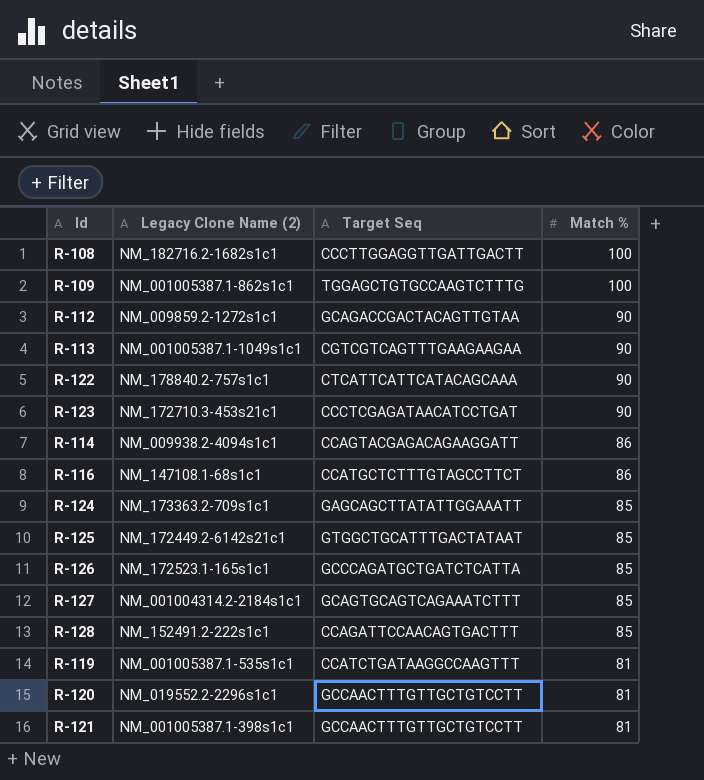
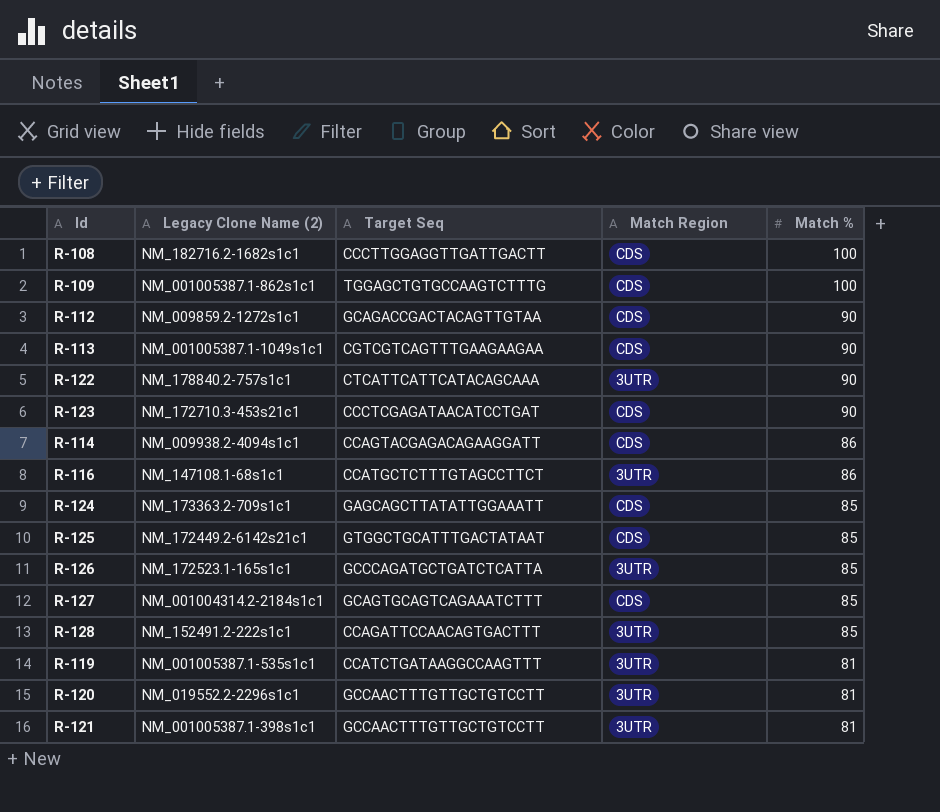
column Match Region | position: none -> 4

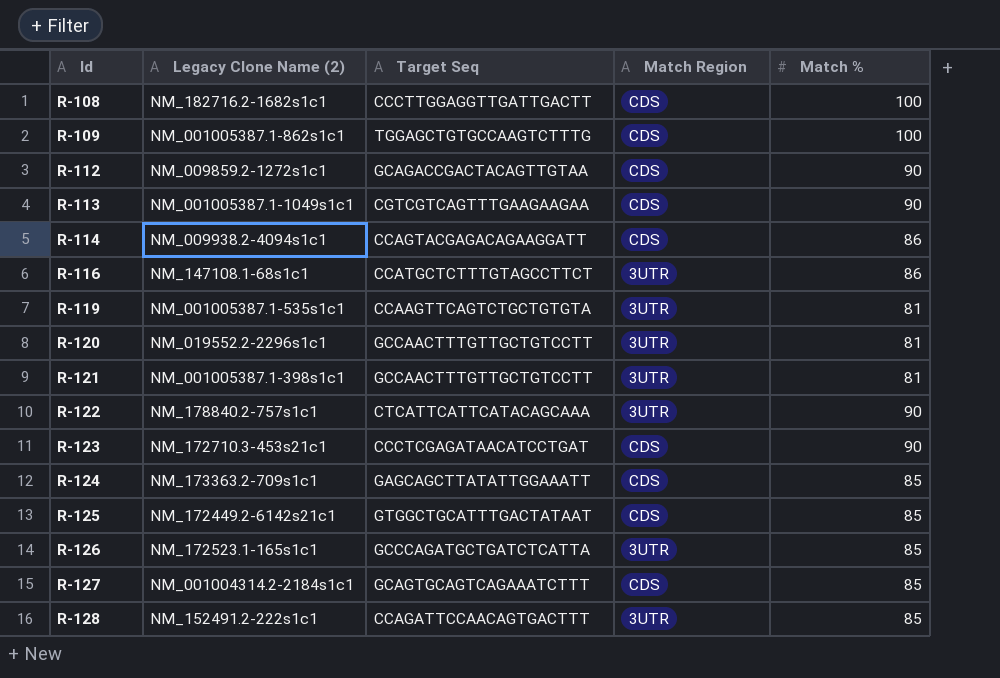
row order: Match % descending -> Id ascending
R-119 | Target Seq: CCATCTGATAAGGCCAAGTTT -> CCAAGTTCAGTCTGCTGTGTA

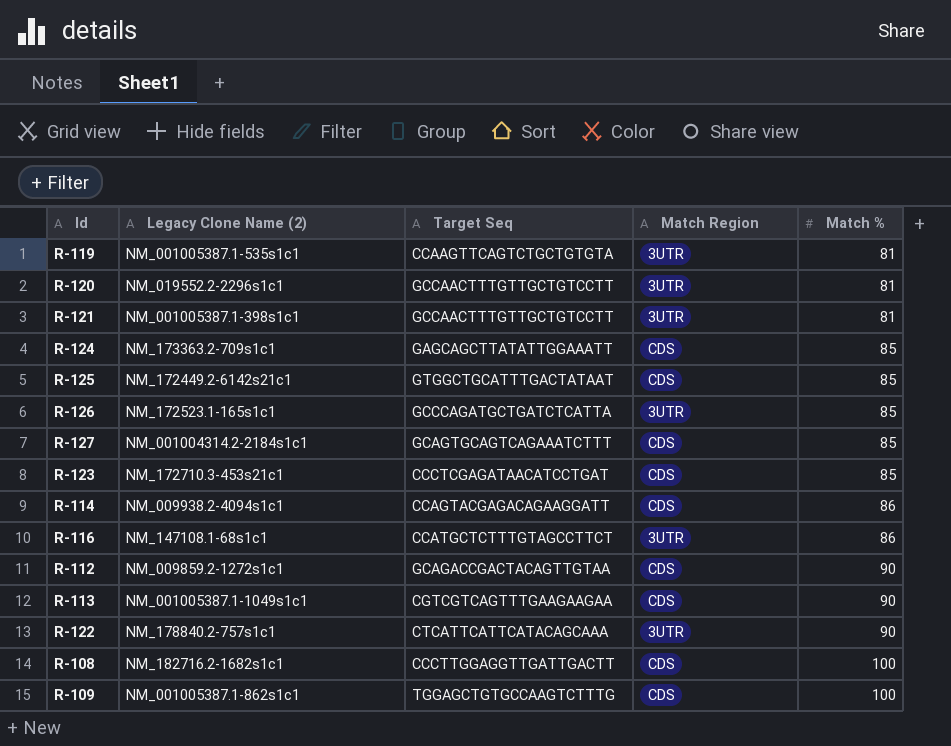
row order: Id ascending -> Match % ascending
row R-128: NM_152491.2-222s1c1 | CCAGATTCCAACAGTGACTTT | 3UTR | 85 -> none
R-123 | Match %: 90 -> 85

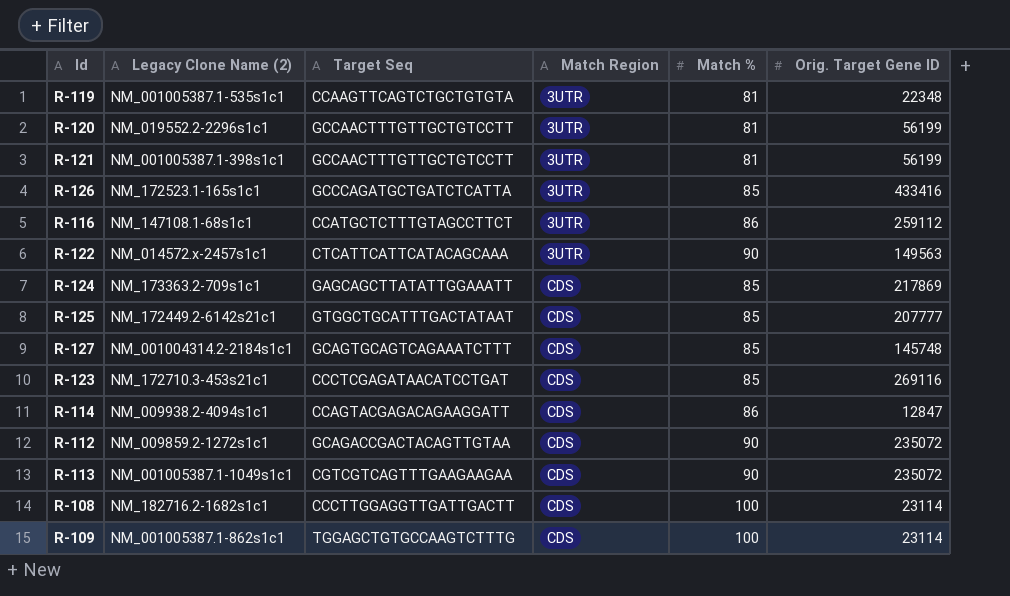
row order: Match % ascending -> Match Region ascending
column Orig. Target Gene ID | position: none -> 6
R-122 | Legacy Clone Name (2): NM_178840.2-757s1c1 -> NM_014572.x-2457s1c1

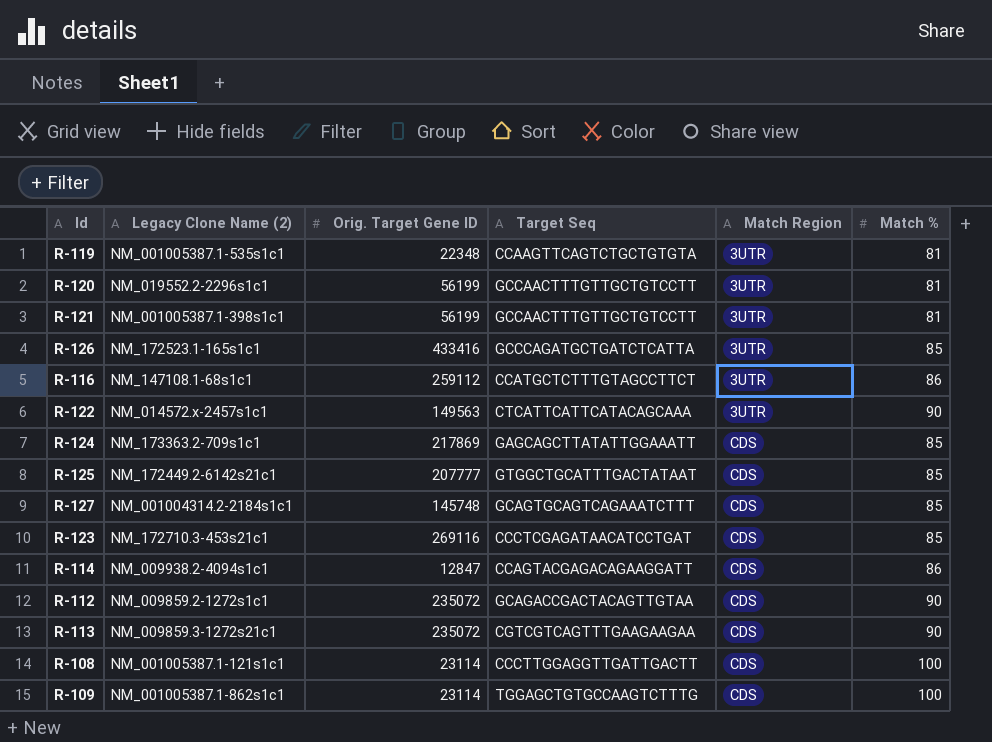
column Orig. Target Gene ID | position: 6 -> 3
R-113 | Legacy Clone Name (2): NM_001005387.1-1049s1c1 -> NM_009859.3-1272s21c1
R-108 | Legacy Clone Name (2): NM_182716.2-1682s1c1 -> NM_001005387.1-121s1c1

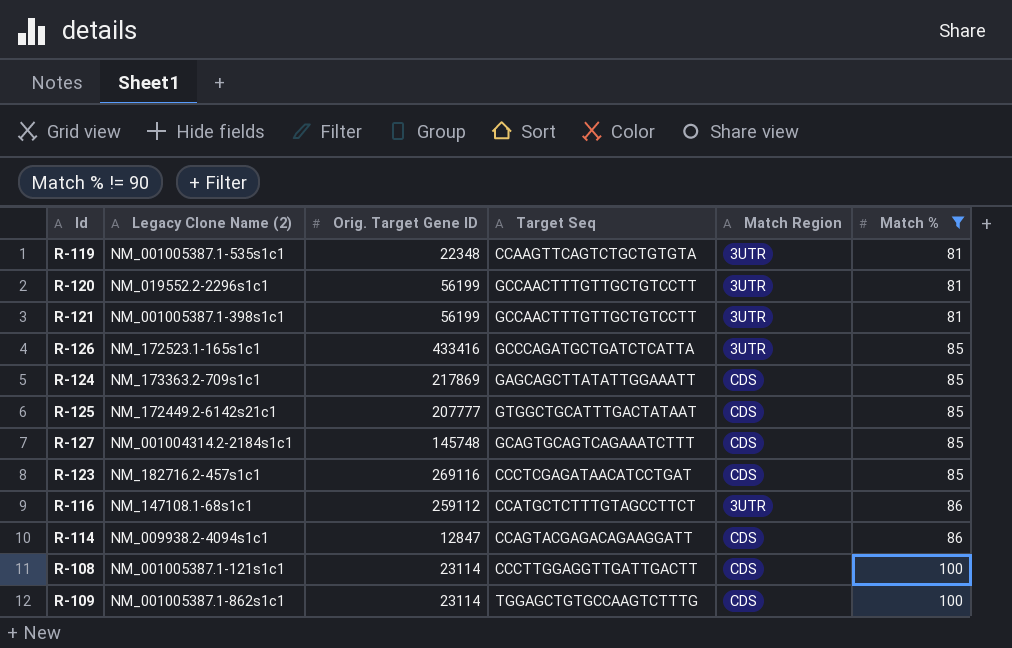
filter: none -> Match % != 90
row order: Match Region ascending -> Match % ascending
R-123 | Legacy Clone Name (2): NM_172710.3-453s21c1 -> NM_182716.2-457s1c1

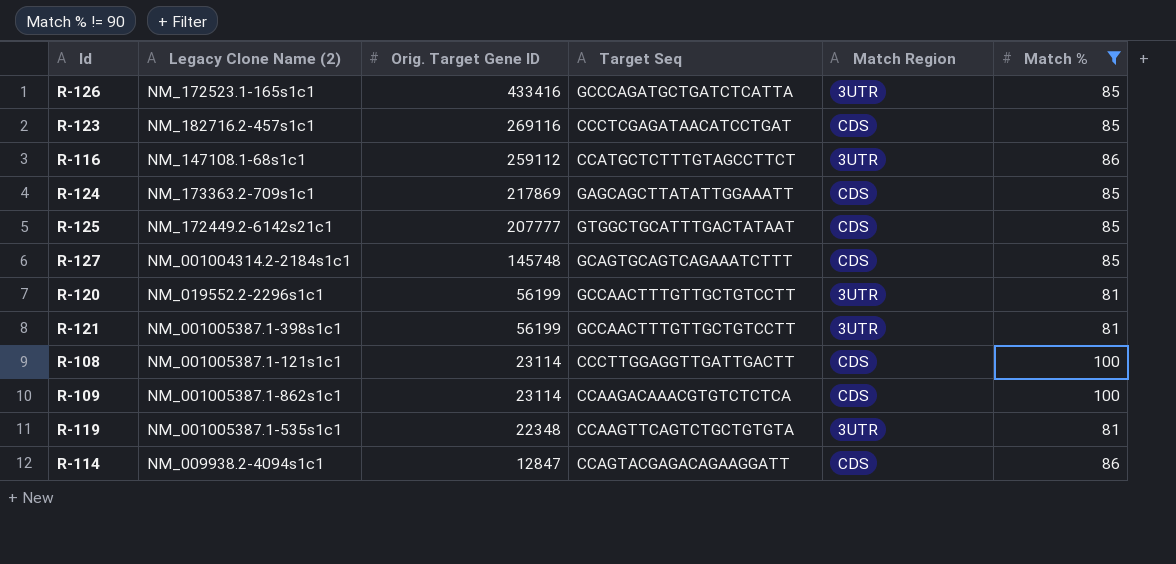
row order: Match % ascending -> Orig. Target Gene ID descending
R-109 | Target Seq: TGGAGCTGTGCCAAGTCTTTG -> CCAAGACAAACGTGTCTCTCA

